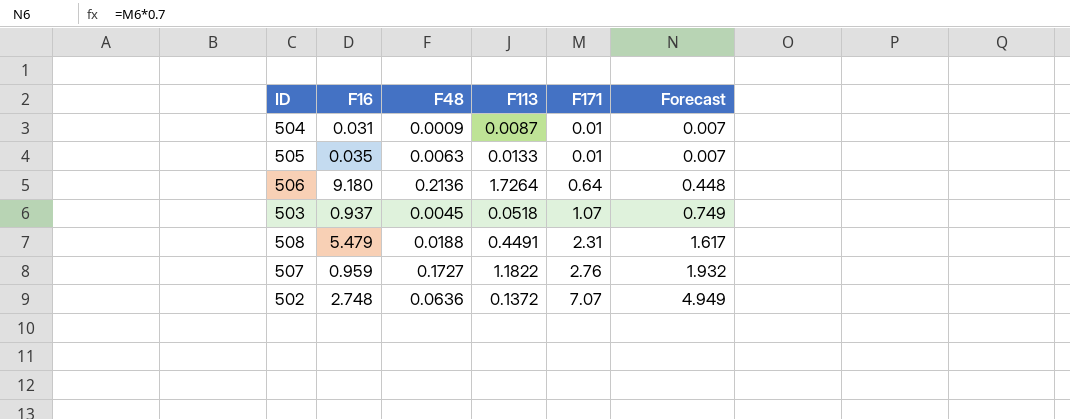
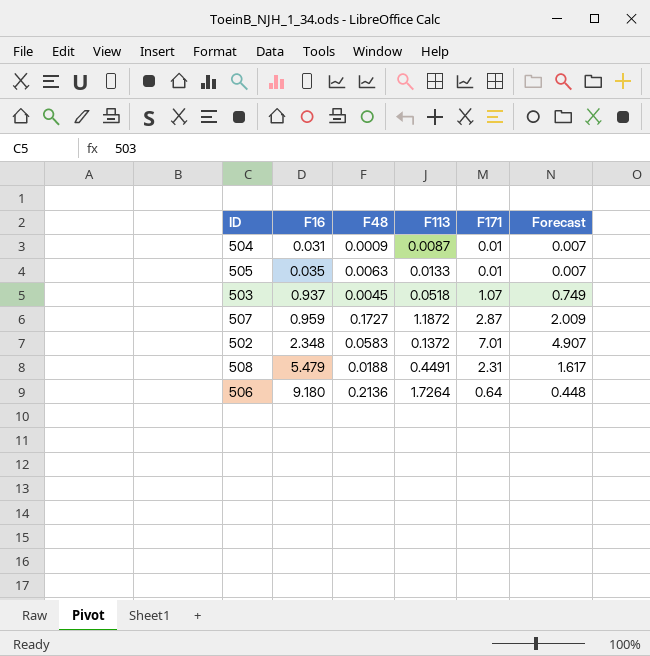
row order: F171 ascending -> F16 ascending
507 | F113: 1.1822 -> 1.1872
507 | F171: 2.76 -> 2.87
507 | Forecast: 1.932 -> 2.009
502 | F16: 2.748 -> 2.348
502 | F48: 0.0636 -> 0.0583
502 | F171: 7.07 -> 7.01
502 | Forecast: 4.949 -> 4.907

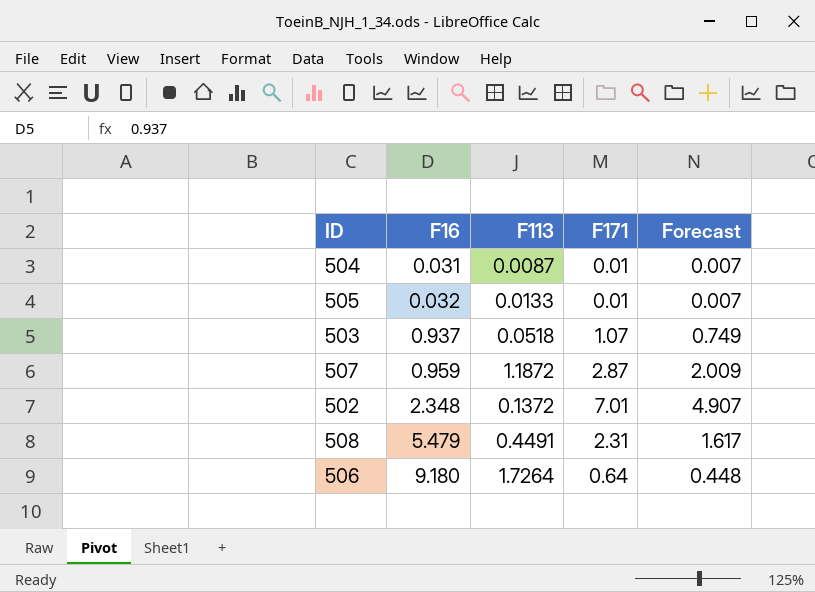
column F48 | position: 3 -> none
505 | F16: 0.035 -> 0.032

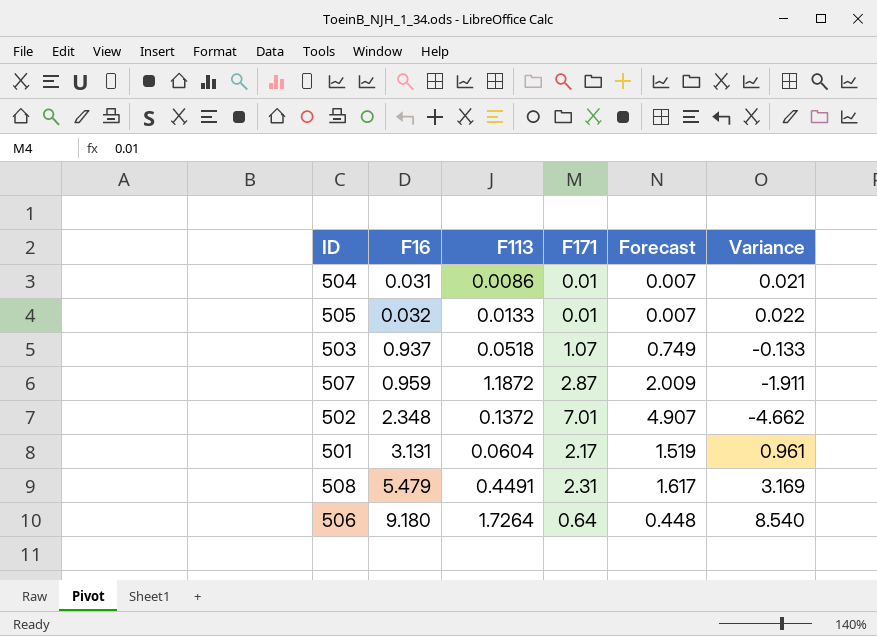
column Variance | formula: none -> [F16] - [F171]
504 | F113: 0.0087 -> 0.0086
row 501: none -> 3.131 | 0.0604 | 2.17 | 1.519 | 0.961

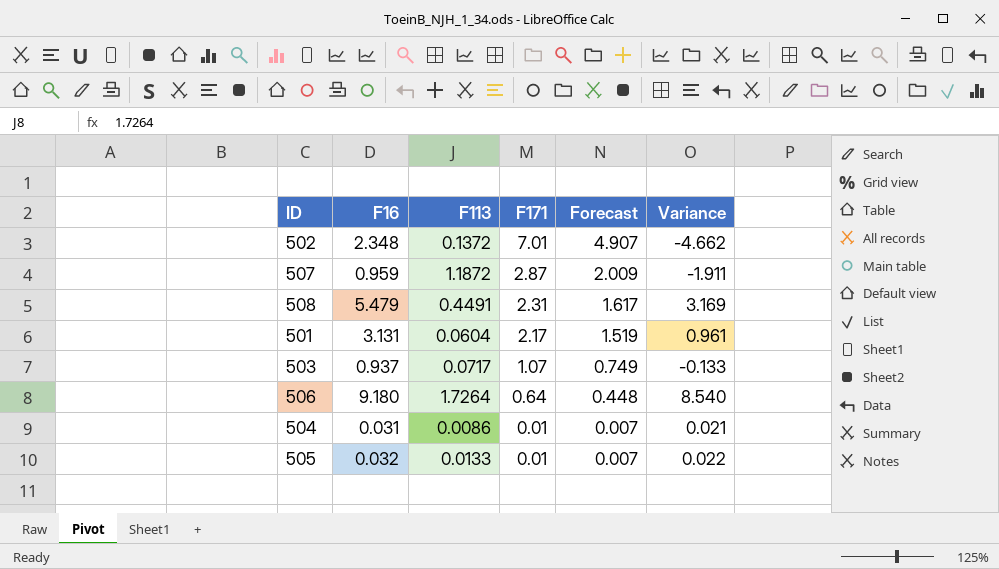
row order: F16 ascending -> F171 descending
503 | F113: 0.0518 -> 0.0717

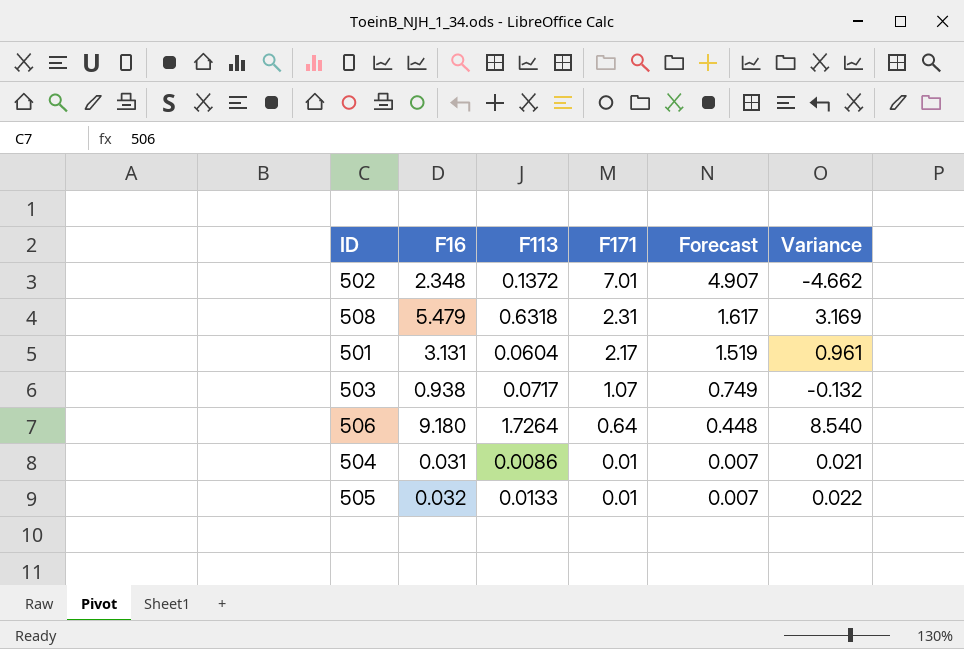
row 507: 0.959 | 1.1872 | 2.87 | 2.009 | -1.911 -> none
508 | F113: 0.4491 -> 0.6318
503 | F16: 0.937 -> 0.938
503 | Variance: -0.133 -> -0.132

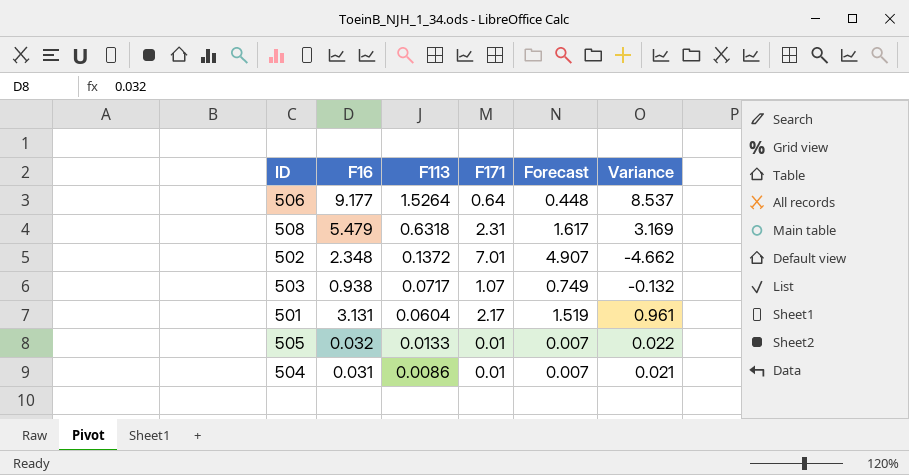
row order: F171 descending -> F113 descending
506 | F16: 9.180 -> 9.177
506 | F113: 1.7264 -> 1.5264
506 | Variance: 8.540 -> 8.537

